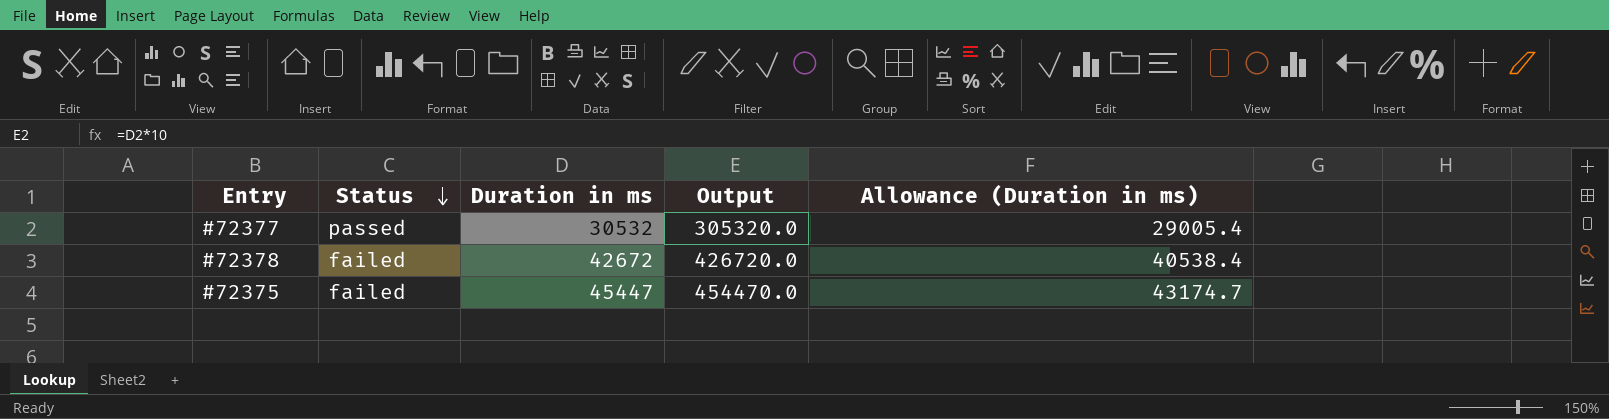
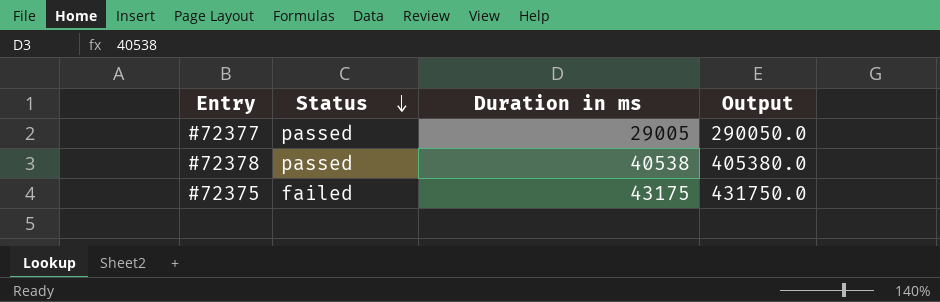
column Allowance (Duration in ms) | formula: [Duration in ms] * 0.95 -> none
#72377 | Duration in ms: 30532 -> 29005
#72377 | Output: 305320.0 -> 290050.0
#72378 | Status: failed -> passed
#72378 | Duration in ms: 42672 -> 40538
#72378 | Output: 426720.0 -> 405380.0
#72375 | Duration in ms: 45447 -> 43175
#72375 | Output: 454470.0 -> 431750.0

